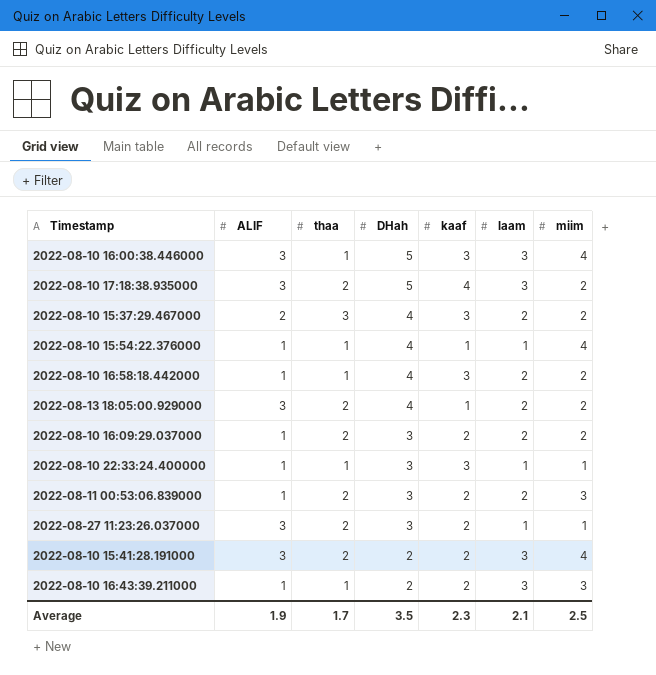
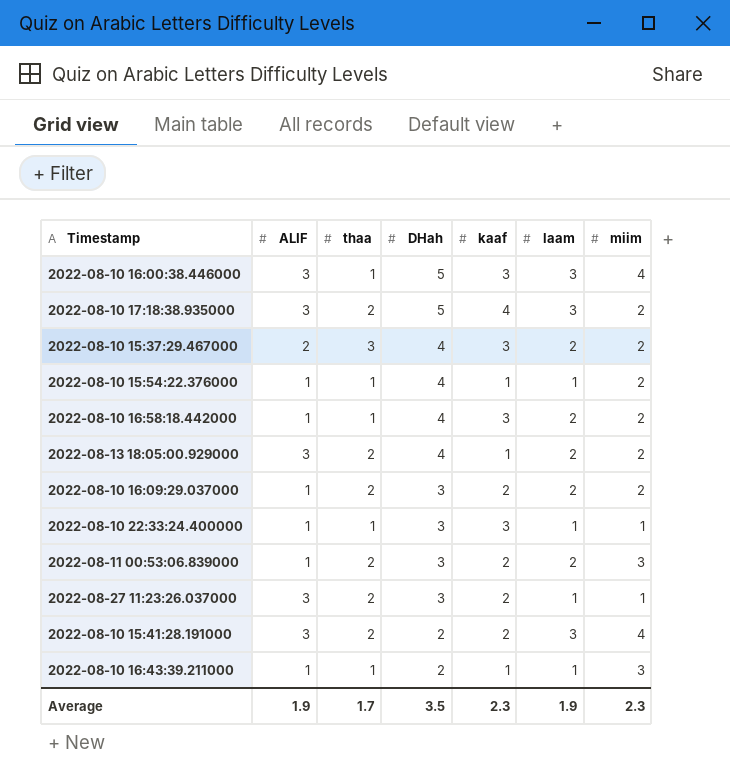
2022-08-10 15:54:22.376000 | miim: 4 -> 2
2022-08-10 16:43:39.211000 | kaaf: 2 -> 1
2022-08-10 16:43:39.211000 | laam: 3 -> 1
Average | laam: 2.1 -> 1.9
Average | miim: 2.5 -> 2.3

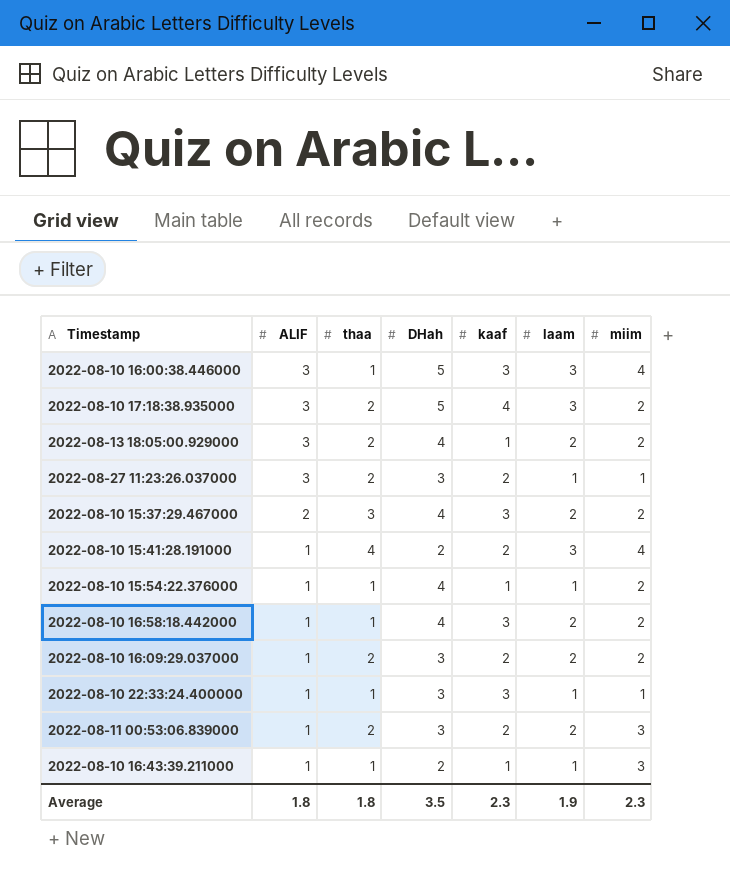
row order: DHah descending -> ALIF descending
2022-08-10 15:41:28.191000 | ALIF: 3 -> 1
2022-08-10 15:41:28.191000 | thaa: 2 -> 4
Average | ALIF: 1.9 -> 1.8
Average | thaa: 1.7 -> 1.8

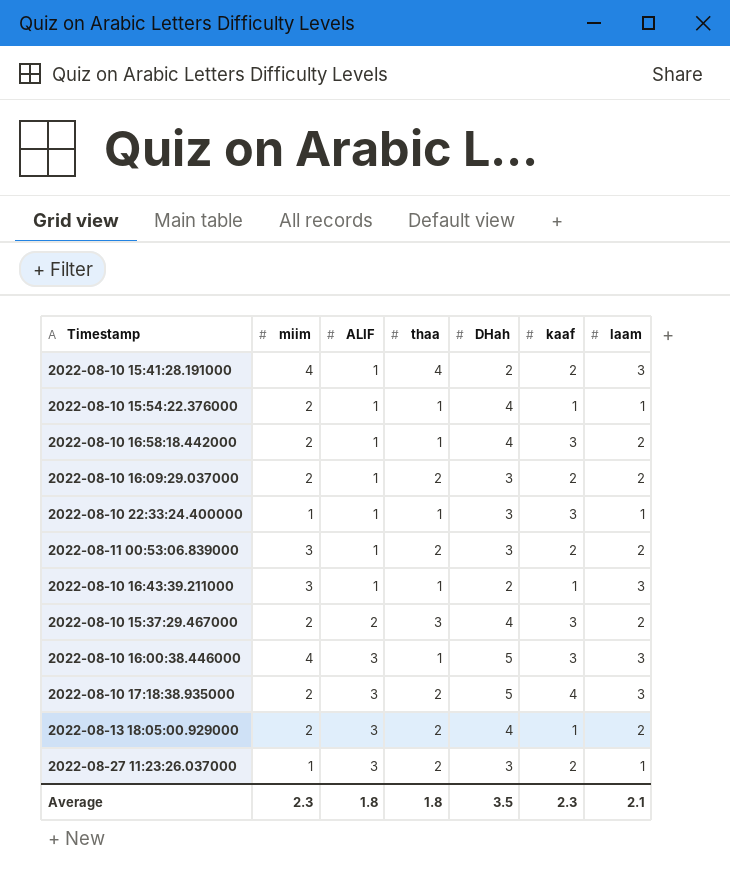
row order: ALIF descending -> ALIF ascending
column miim | position: 7 -> 2
2022-08-10 16:43:39.211000 | laam: 1 -> 3
Average | laam: 1.9 -> 2.1

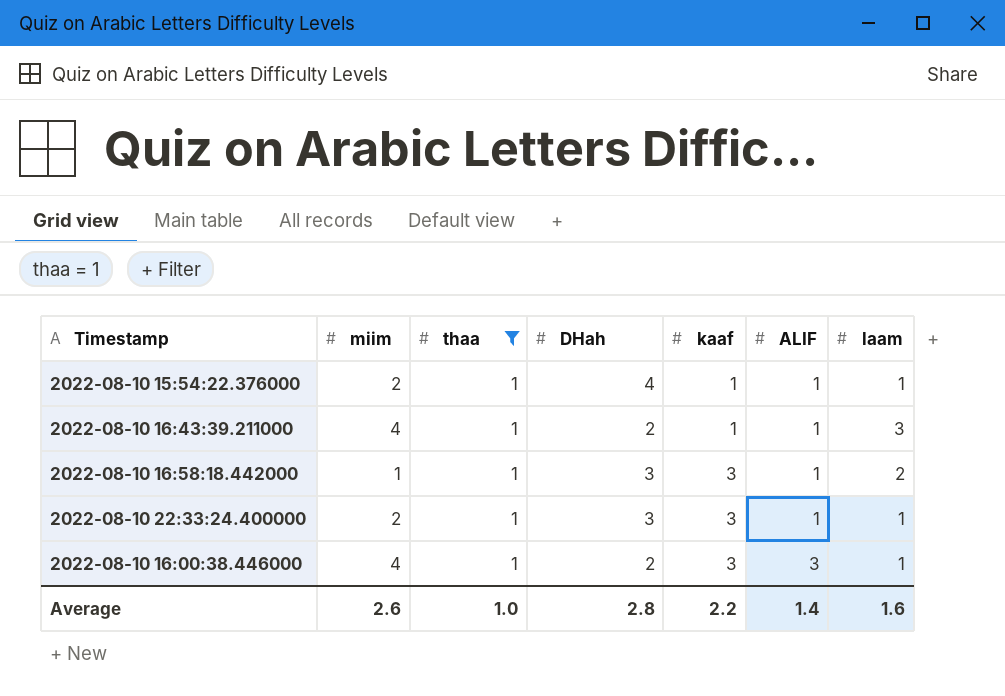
filter: none -> thaa = 1
row order: ALIF ascending -> kaaf ascending
column ALIF | position: 3 -> 6
2022-08-10 16:43:39.211000 | miim: 3 -> 4
2022-08-10 16:58:18.442000 | miim: 2 -> 1
2022-08-10 16:58:18.442000 | DHah: 4 -> 3
2022-08-10 22:33:24.400000 | miim: 1 -> 2
2022-08-10 16:00:38.446000 | DHah: 5 -> 2
2022-08-10 16:00:38.446000 | laam: 3 -> 1
Average | miim: 2.3 -> 2.6
Average | thaa: 1.8 -> 1.0
Average | DHah: 3.5 -> 2.8
Average | kaaf: 2.3 -> 2.2
Average | ALIF: 1.8 -> 1.4
Average | laam: 2.1 -> 1.6

